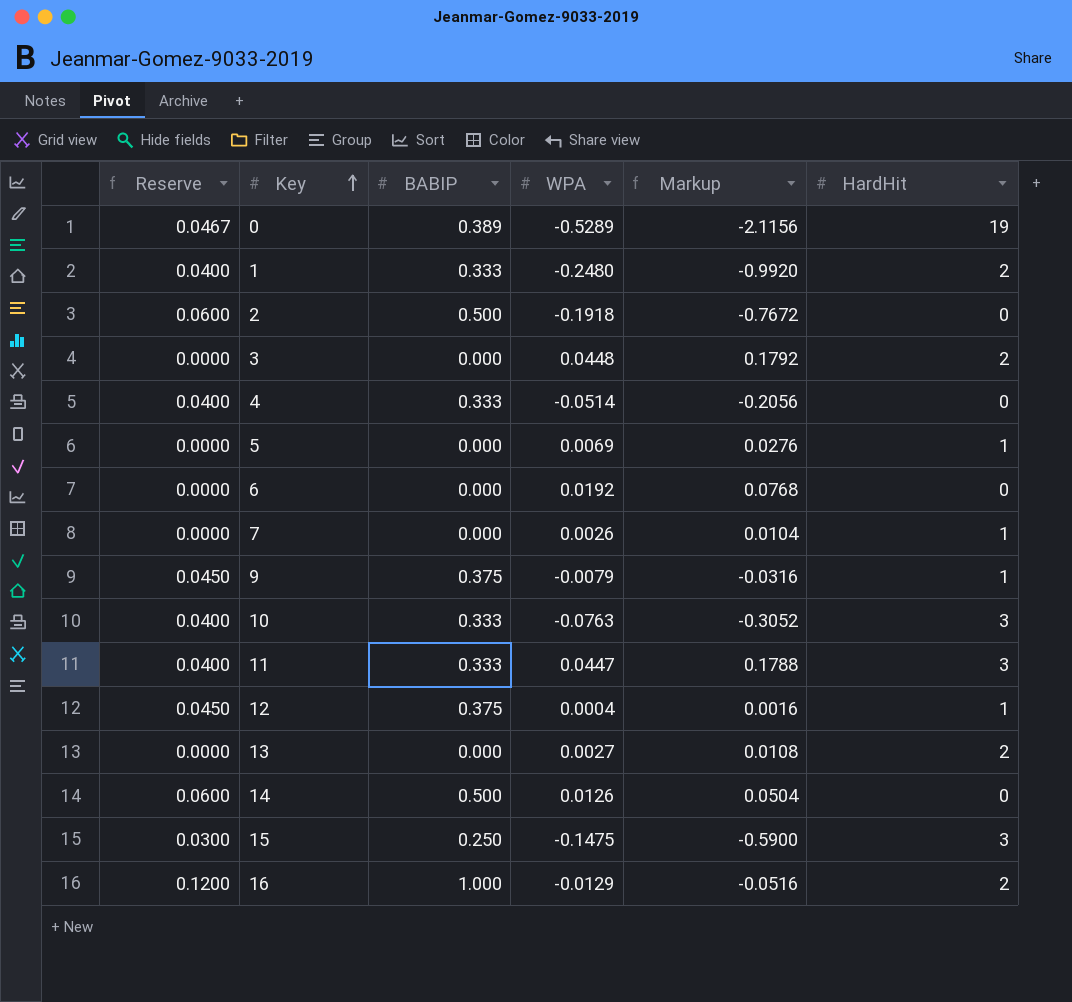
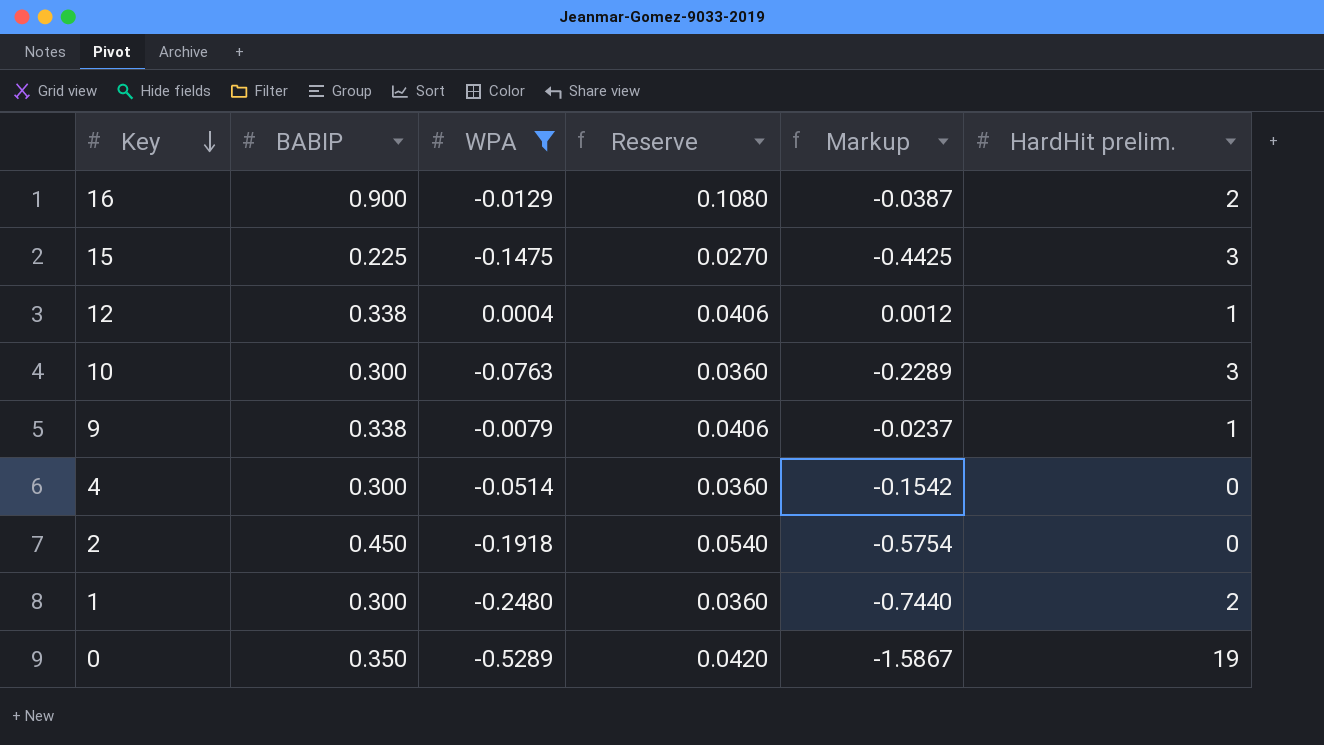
filter: none -> WPA <= 0.0004
row order: Key ascending -> Key descending
column Reserve | position: 1 -> 4
column Markup | formula: [WPA] * 4 -> [WPA] * 3
column name: HardHit -> HardHit prelim.
16 | BABIP: 1.000 -> 0.900
16 | Reserve: 0.1200 -> 0.1080
15 | BABIP: 0.250 -> 0.225
15 | Reserve: 0.0300 -> 0.0270
12 | BABIP: 0.375 -> 0.338
12 | Reserve: 0.0450 -> 0.0406
10 | BABIP: 0.333 -> 0.300
10 | Reserve: 0.0400 -> 0.0360
9 | BABIP: 0.375 -> 0.338
9 | Reserve: 0.0450 -> 0.0406
4 | BABIP: 0.333 -> 0.300
4 | Reserve: 0.0400 -> 0.0360
2 | BABIP: 0.500 -> 0.450
2 | Reserve: 0.0600 -> 0.0540
1 | BABIP: 0.333 -> 0.300
1 | Reserve: 0.0400 -> 0.0360
0 | BABIP: 0.389 -> 0.350
0 | Reserve: 0.0467 -> 0.0420

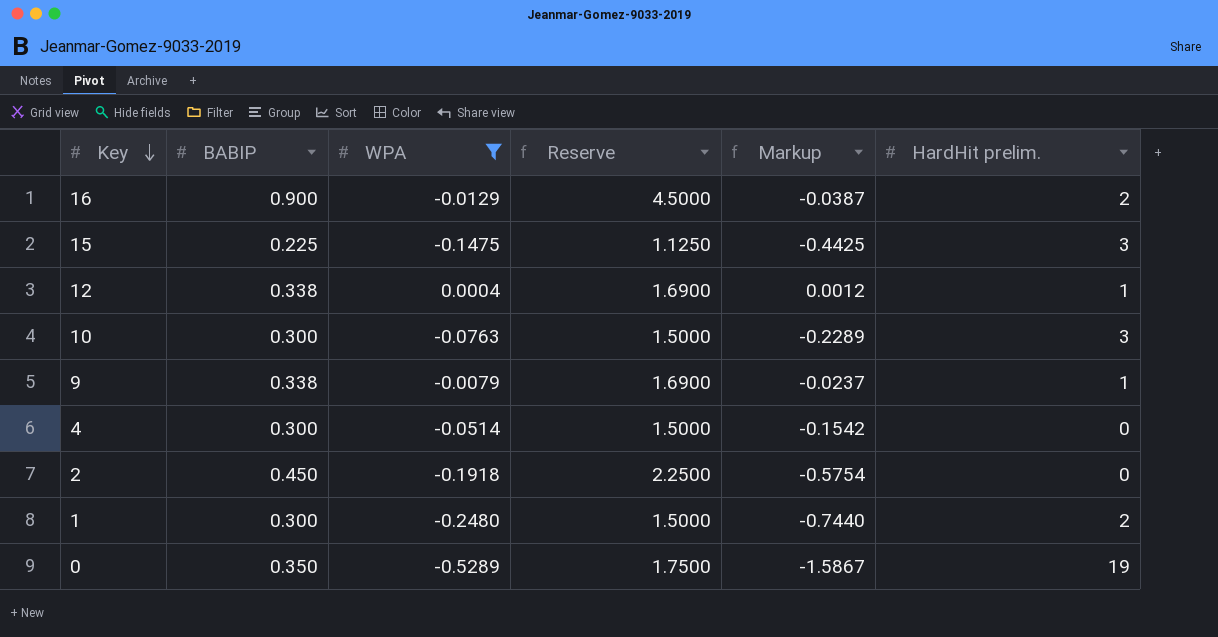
column Reserve | formula: [BABIP] * 0.12 -> [BABIP] * 5

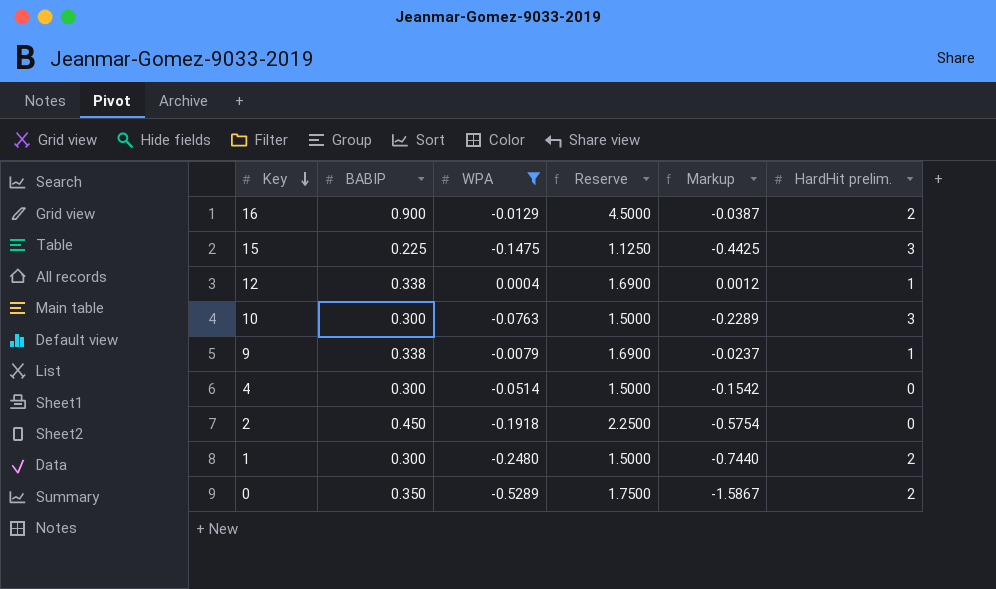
0 | HardHit prelim.: 19 -> 2

